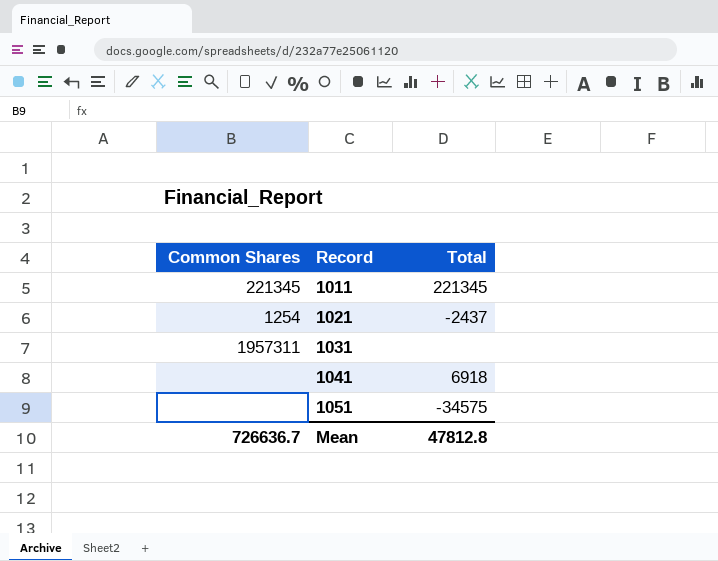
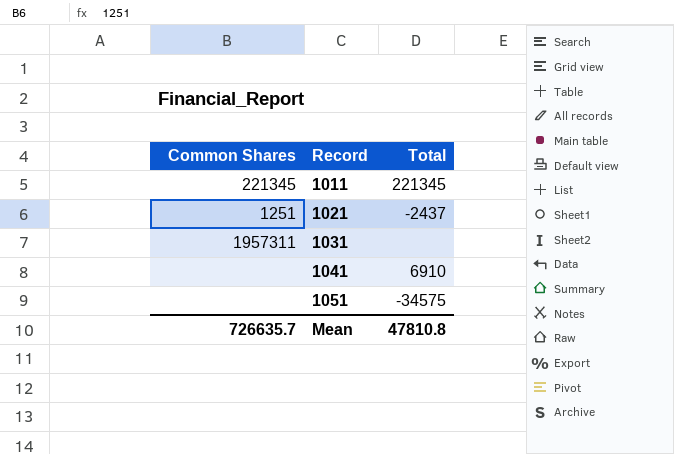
1021 | Common Shares: 1254 -> 1251
1041 | Total: 6918 -> 6910
Mean | Common Shares: 726636.7 -> 726635.7
Mean | Total: 47812.8 -> 47810.8

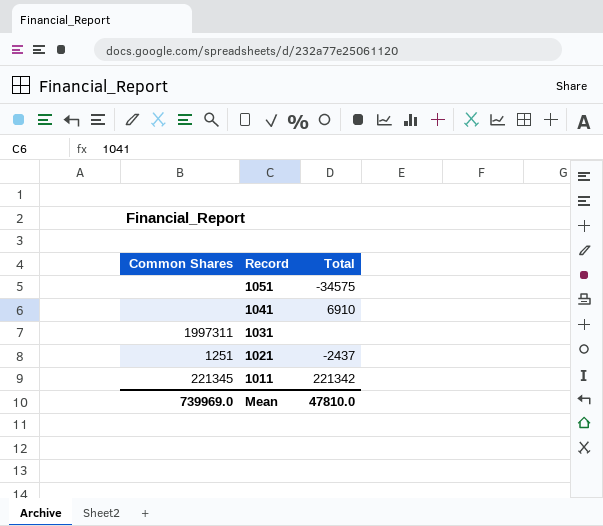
row order: Record ascending -> Record descending
1031 | Common Shares: 1957311 -> 1997311
1011 | Total: 221345 -> 221342
Mean | Common Shares: 726635.7 -> 739969.0
Mean | Total: 47810.8 -> 47810.0

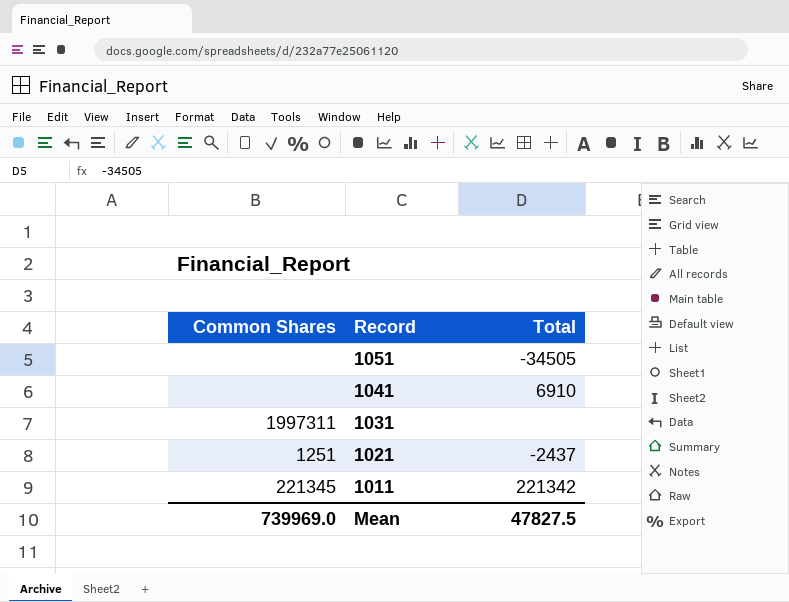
1051 | Total: -34575 -> -34505
Mean | Total: 47810.0 -> 47827.5

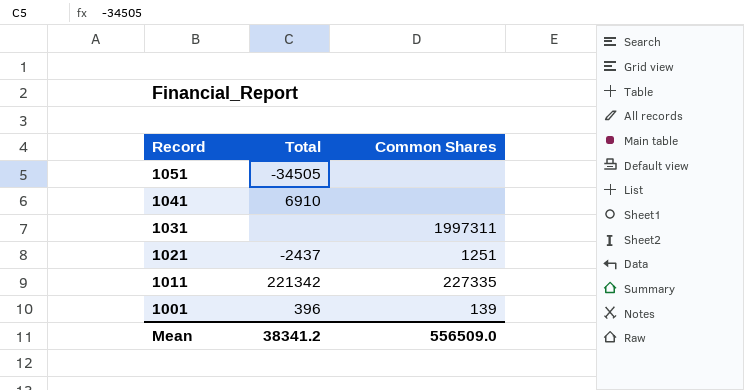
column Common Shares | position: 1 -> 3
1011 | Common Shares: 221345 -> 227335
row 1001: none -> 396 | 139
Mean | Total: 47827.5 -> 38341.2
Mean | Common Shares: 739969.0 -> 556509.0

